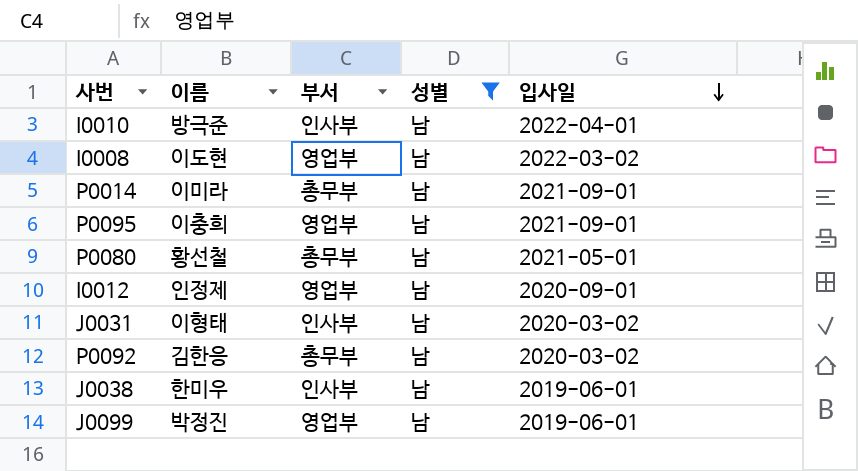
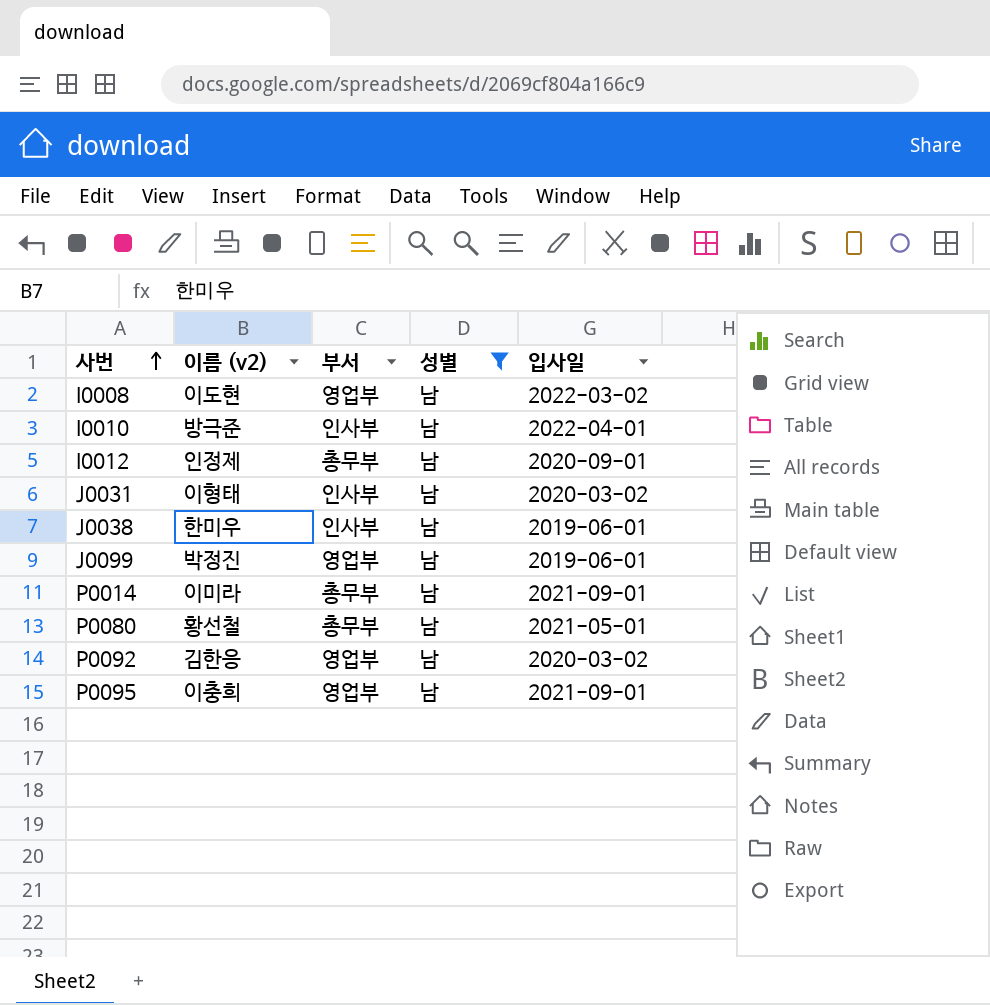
row order: 입사일 descending -> 사번 ascending
column name: 이름 -> 이름 (v2)
I0012 | 부서: 영업부 -> 총무부
P0092 | 부서: 총무부 -> 영업부

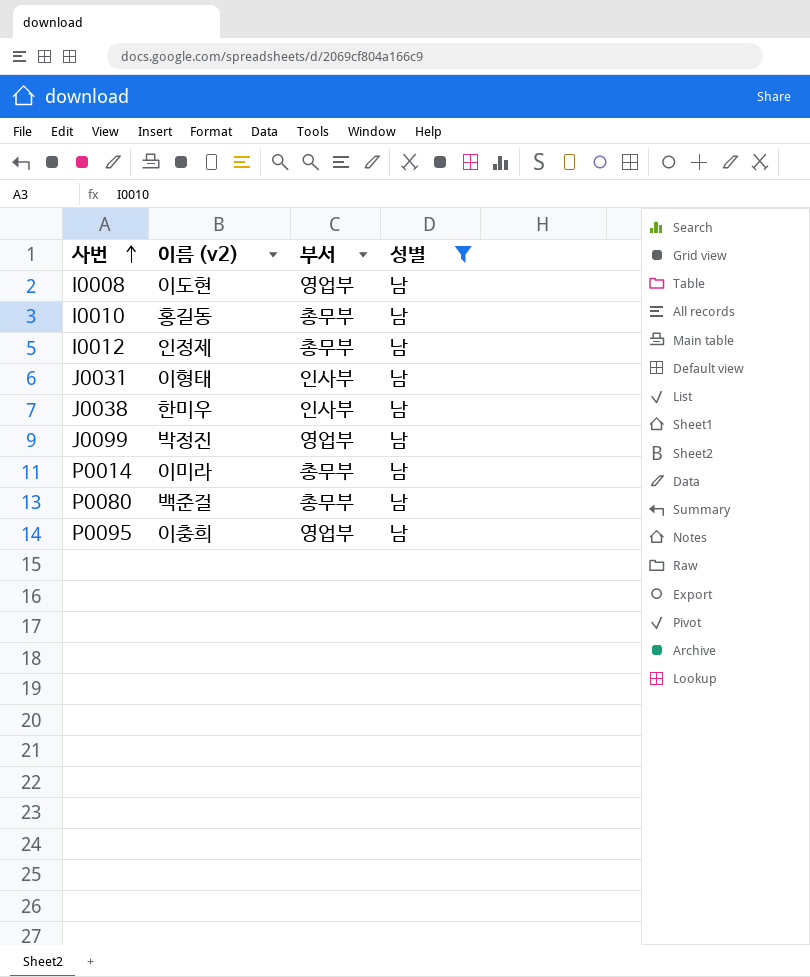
column 입사일 | position: 5 -> none
row P0092: 김한응 | 영업부 | 남 | 2020-03-02 -> none
I0010 | 이름 (v2): 방극준 -> 홍길동
I0010 | 부서: 인사부 -> 총무부
P0080 | 이름 (v2): 황선철 -> 백준걸

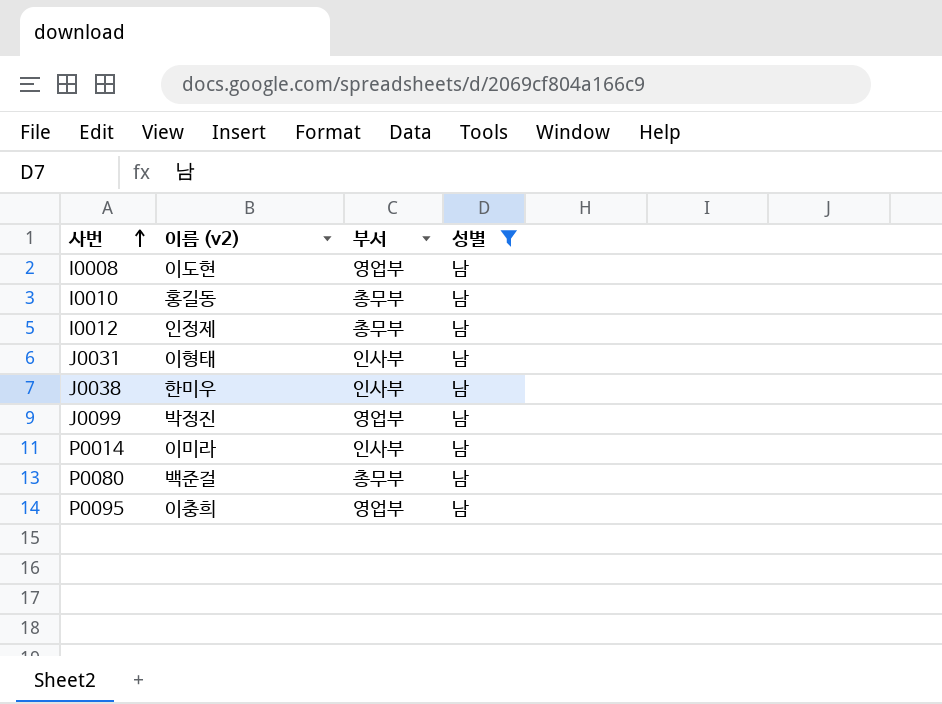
P0014 | 부서: 총무부 -> 인사부

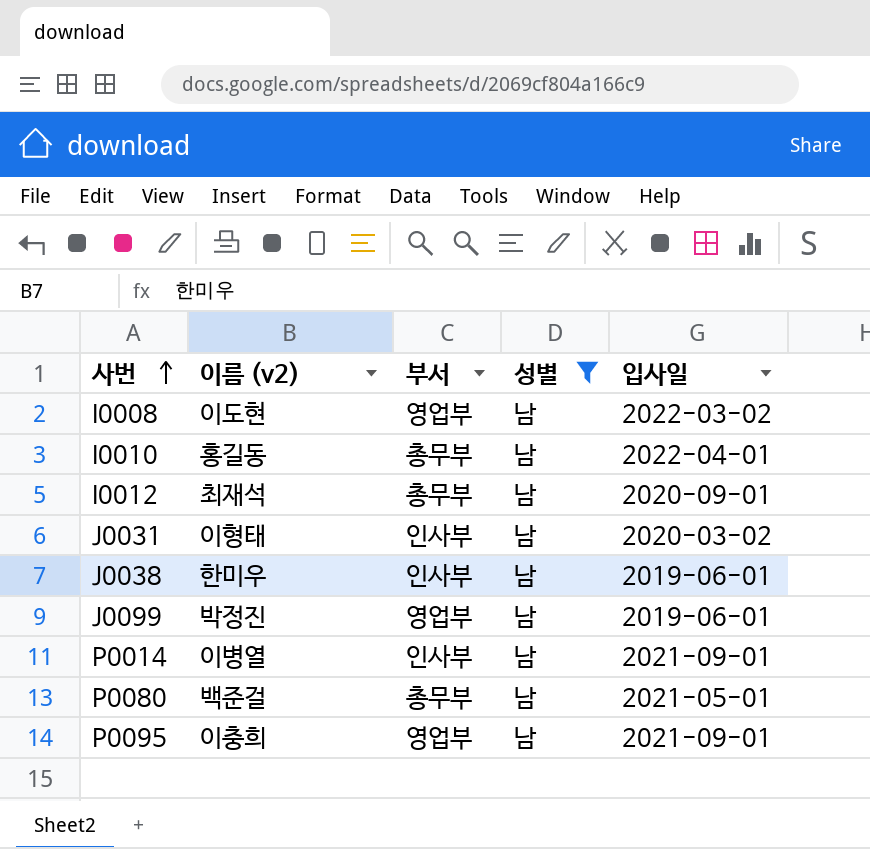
column 입사일 | position: none -> 5
I0012 | 이름 (v2): 인정제 -> 최재석
P0014 | 이름 (v2): 이미라 -> 이병열

